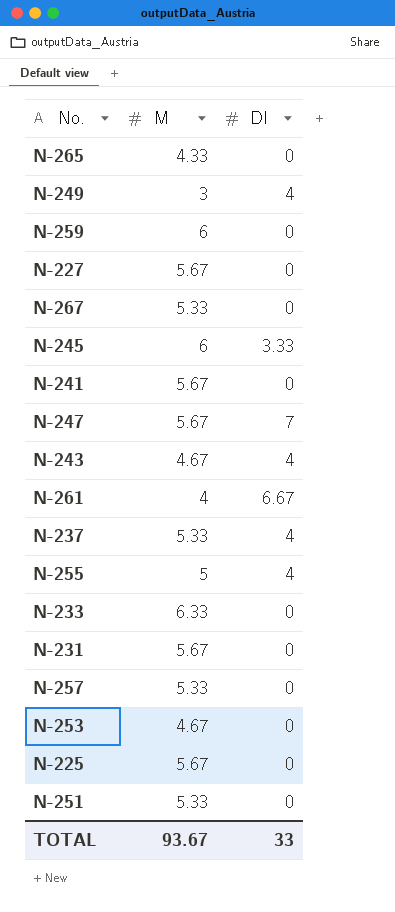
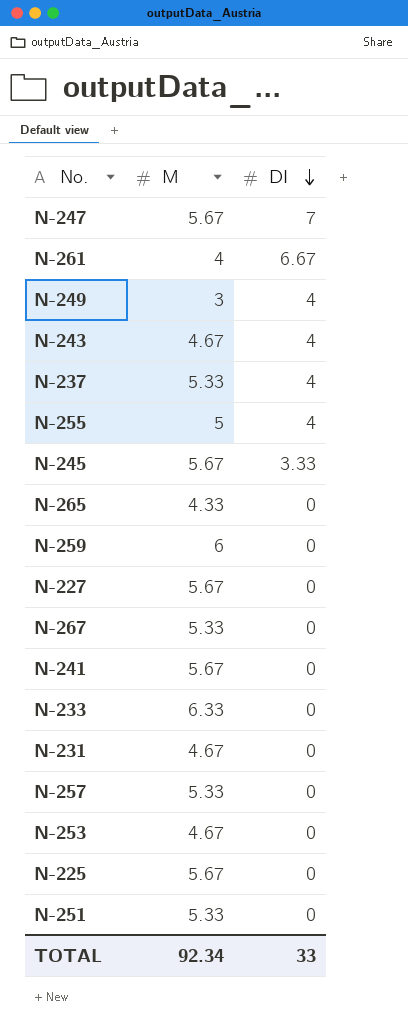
row order: none -> DI descending
N-245 | M: 6 -> 5.67
N-231 | M: 5.67 -> 4.67
TOTAL | M: 93.67 -> 92.34

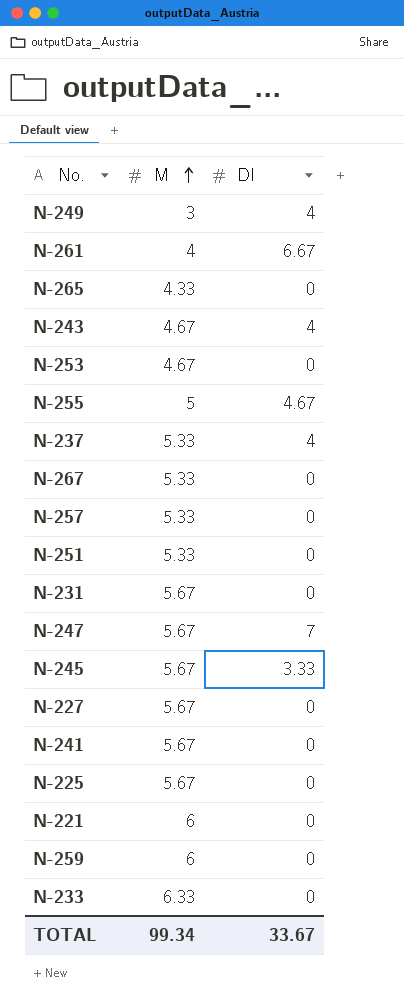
row order: DI descending -> M ascending
N-255 | DI: 4 -> 4.67
N-231 | M: 4.67 -> 5.67
row N-221: none -> 6 | 0
TOTAL | M: 92.34 -> 99.34
TOTAL | DI: 33 -> 33.67

